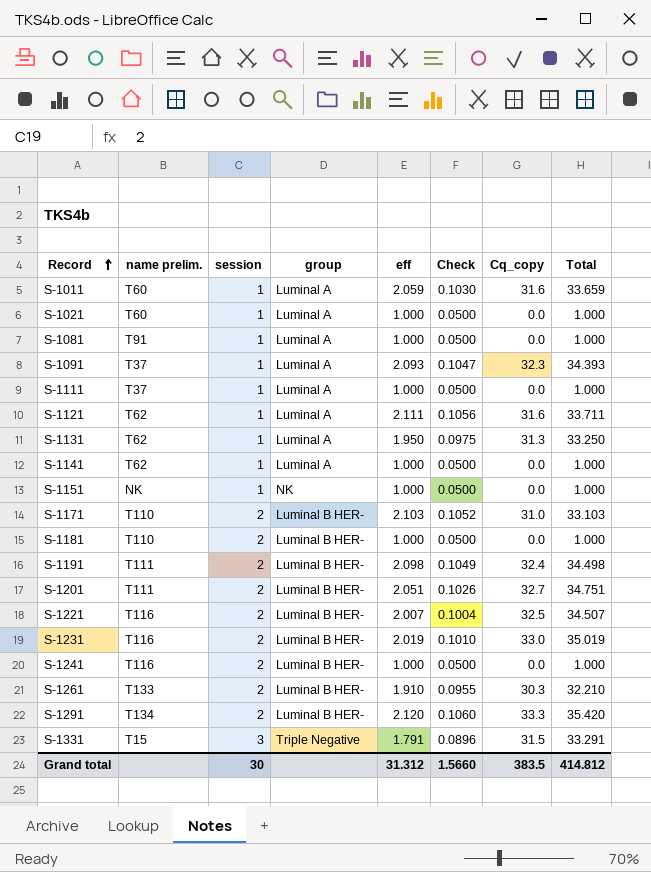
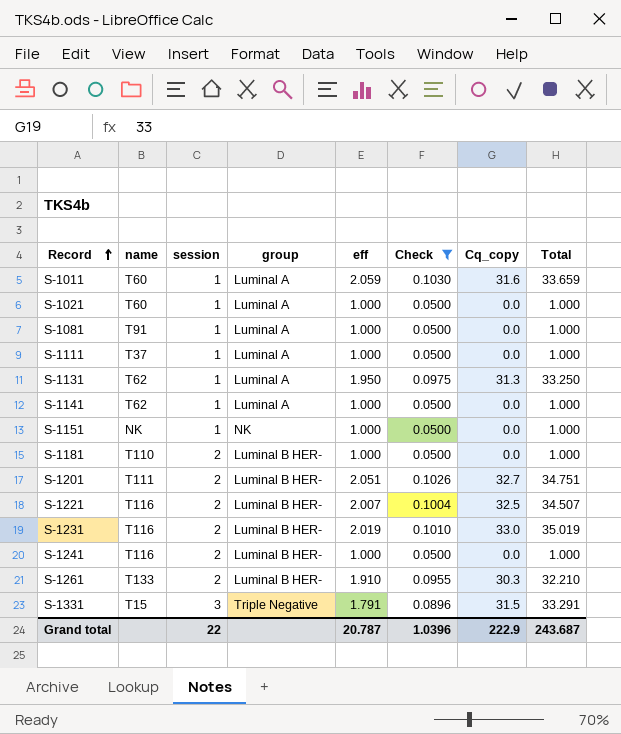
filter: none -> Check <= 0.1030
column name: name prelim. -> name
Grand total | session: 30 -> 22
Grand total | eff: 31.312 -> 20.787
Grand total | Check: 1.5660 -> 1.0396
Grand total | Cq_copy: 383.5 -> 222.9
Grand total | Total: 414.812 -> 243.687

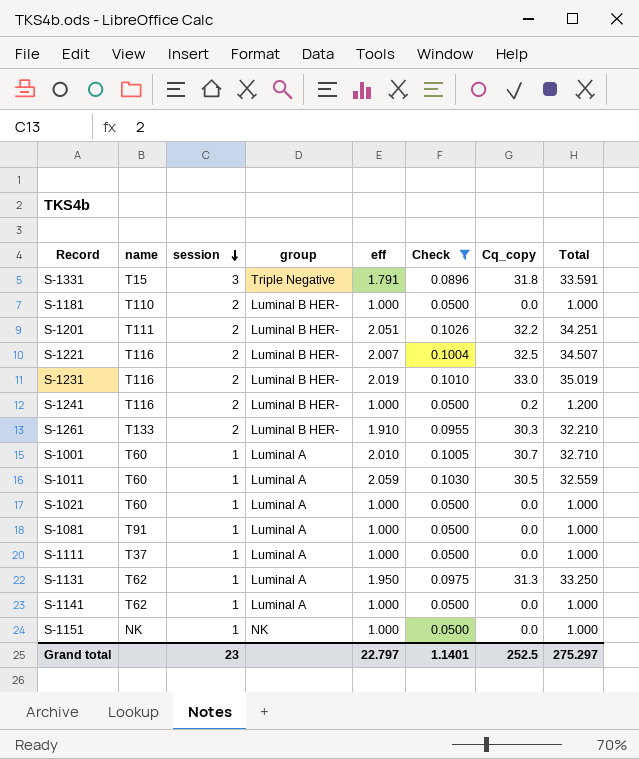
row order: Record ascending -> session descending
S-1331 | Cq_copy: 31.5 -> 31.8
S-1331 | Total: 33.291 -> 33.591
S-1201 | Cq_copy: 32.7 -> 32.2
S-1201 | Total: 34.751 -> 34.251
S-1241 | Cq_copy: 0.0 -> 0.2
S-1241 | Total: 1.000 -> 1.200
row S-1001: none -> T60 | 1 | Luminal A | 2.010 | 0.1005 | 30.7 | 32.710
S-1011 | Cq_copy: 31.6 -> 30.5
S-1011 | Total: 33.659 -> 32.559
Grand total | session: 22 -> 23
Grand total | eff: 20.787 -> 22.797
Grand total | Check: 1.0396 -> 1.1401
Grand total | Cq_copy: 222.9 -> 252.5
Grand total | Total: 243.687 -> 275.297

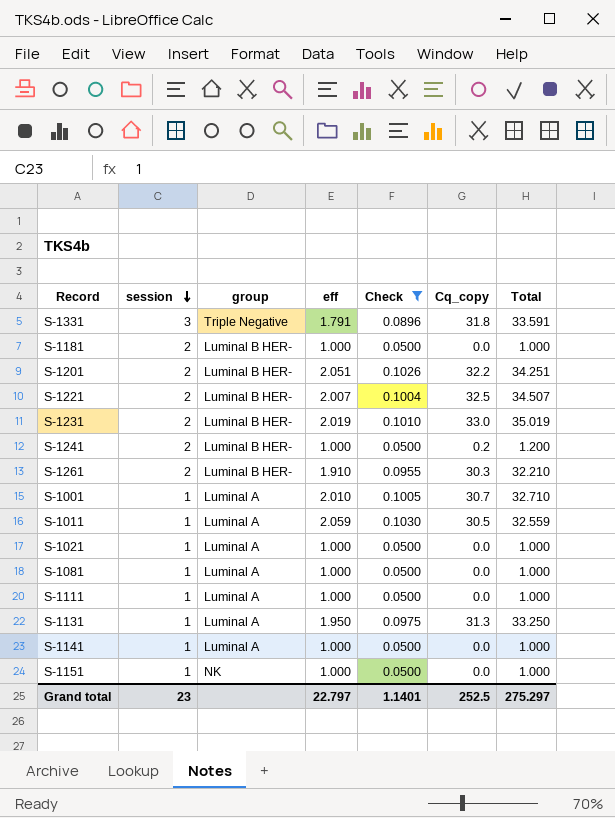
column name | position: 2 -> none

